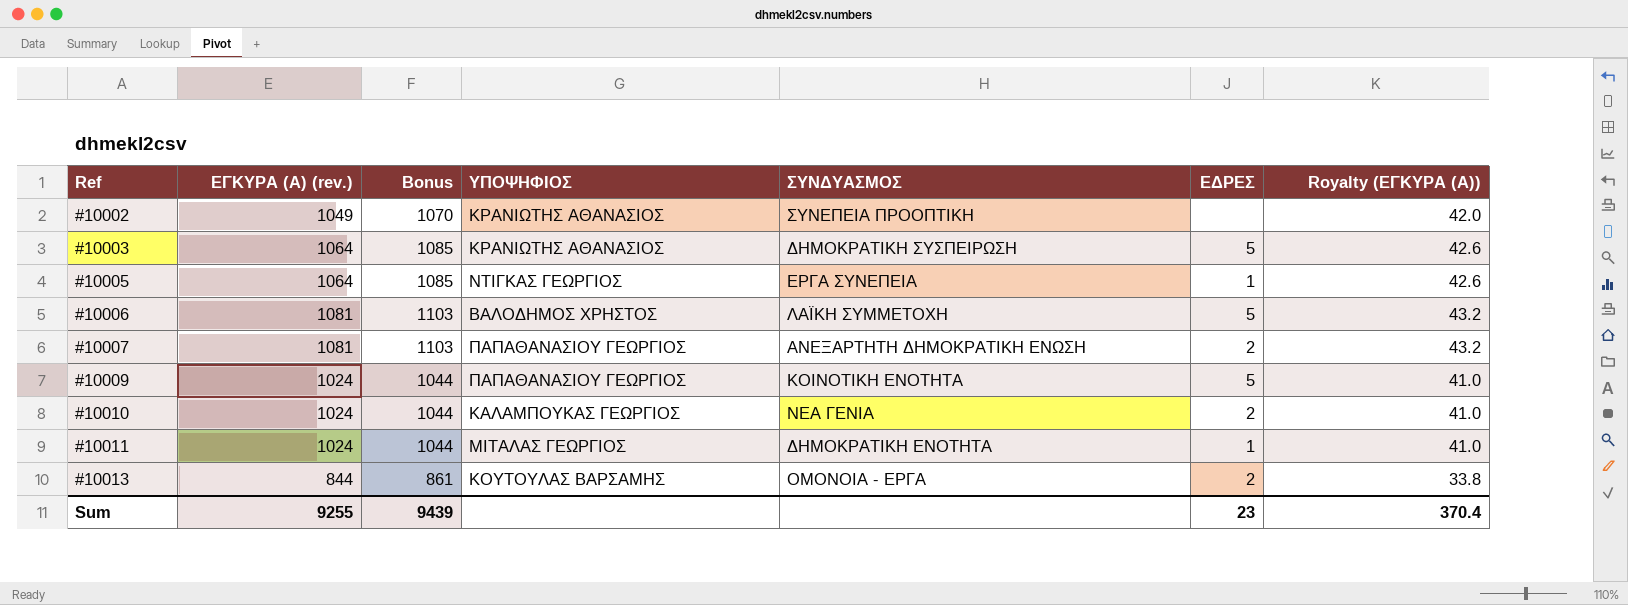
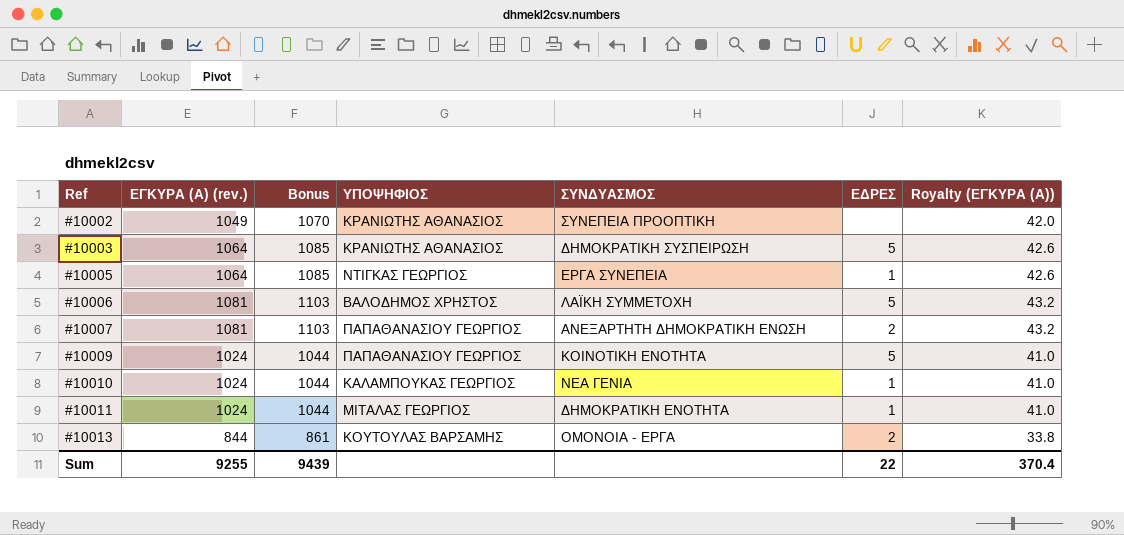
#10010 | ΕΔΡΕΣ: 2 -> 1
Sum | ΕΔΡΕΣ: 23 -> 22

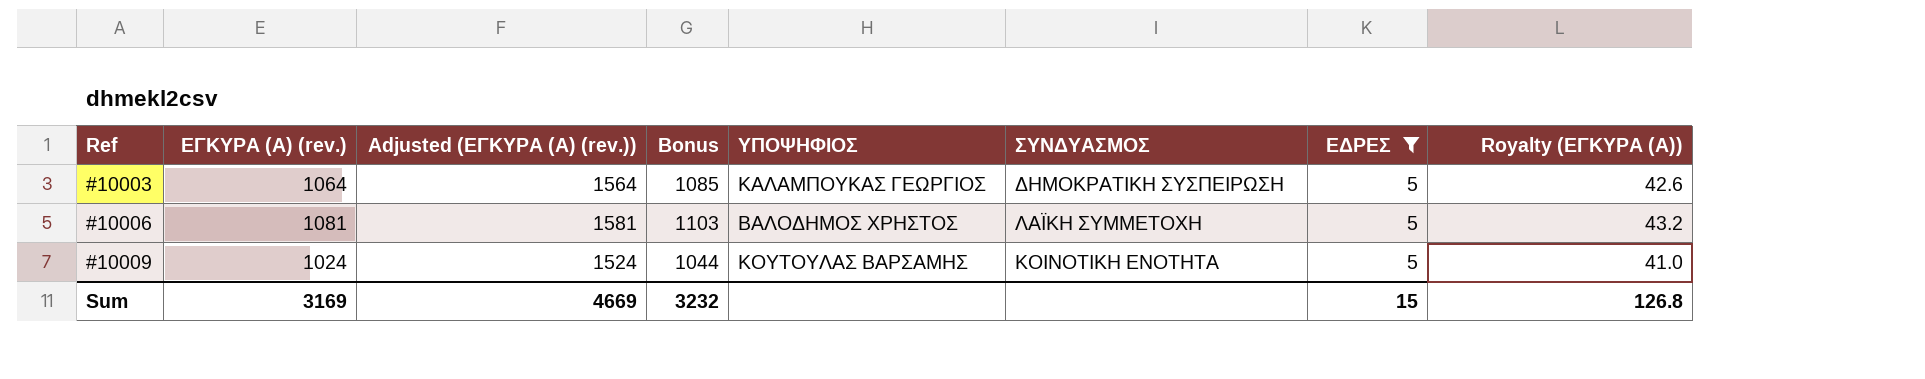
filter: none -> ΕΔΡΕΣ = 5
column Adjusted (ΕΓΚΥΡΑ (Α) (rev.)) | formula: none -> [ΕΓΚΥΡΑ (Α) (rev.)] + 500
#10003 | ΥΠΟΨΗΦΙΟΣ: ΚΡΑΝΙΩΤΗΣ ΑΘΑΝΑΣΙΟΣ -> ΚΑΛΑΜΠΟΥΚΑΣ ΓΕΩΡΓΙΟΣ
#10009 | ΥΠΟΨΗΦΙΟΣ: ΠΑΠΑΘΑΝΑΣΙΟΥ ΓΕΩΡΓΙΟΣ -> ΚΟΥΤΟΥΛΑΣ ΒΑΡΣΑΜΗΣ
Sum | ΕΓΚΥΡΑ (Α) (rev.): 9255 -> 3169
Sum | Bonus: 9439 -> 3232
Sum | ΕΔΡΕΣ: 22 -> 15
Sum | Royalty (ΕΓΚΥΡΑ (Α)): 370.4 -> 126.8

